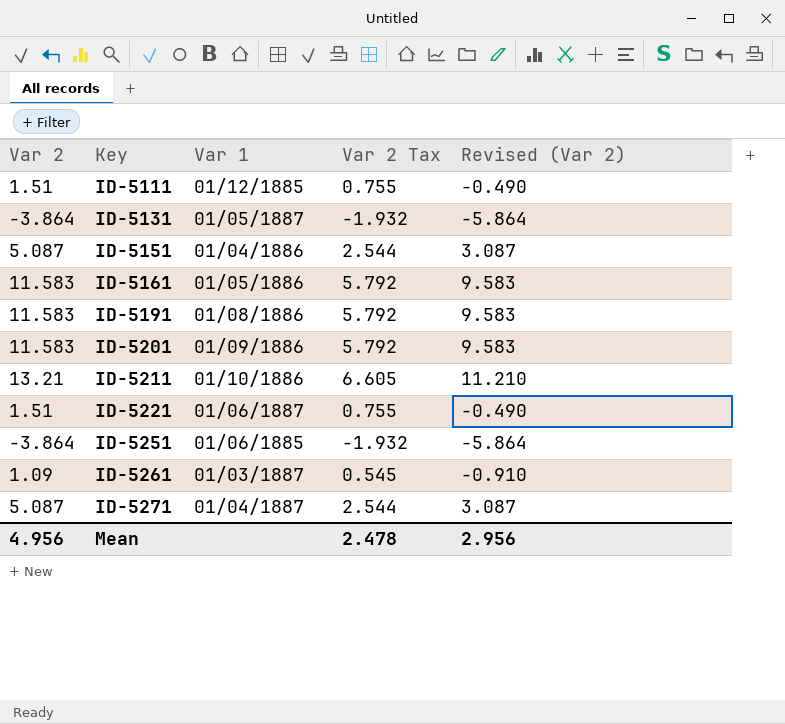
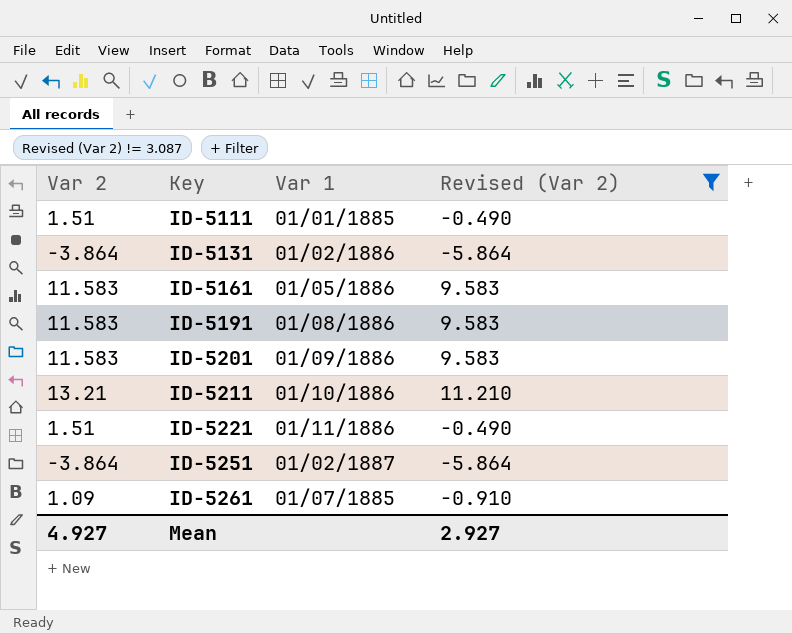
filter: none -> Revised (Var 2) != 3.087
column Var 2 Tax | formula: [Var 2] * 0.5 -> none
ID-5111 | Var 1: 01/12/1885 -> 01/01/1885
ID-5131 | Var 1: 01/05/1887 -> 01/02/1886
ID-5221 | Var 1: 01/06/1887 -> 01/11/1886
ID-5251 | Var 1: 01/06/1885 -> 01/02/1887
ID-5261 | Var 1: 01/03/1887 -> 01/07/1885
Mean | Var 2: 4.956 -> 4.927
Mean | Revised (Var 2): 2.956 -> 2.927

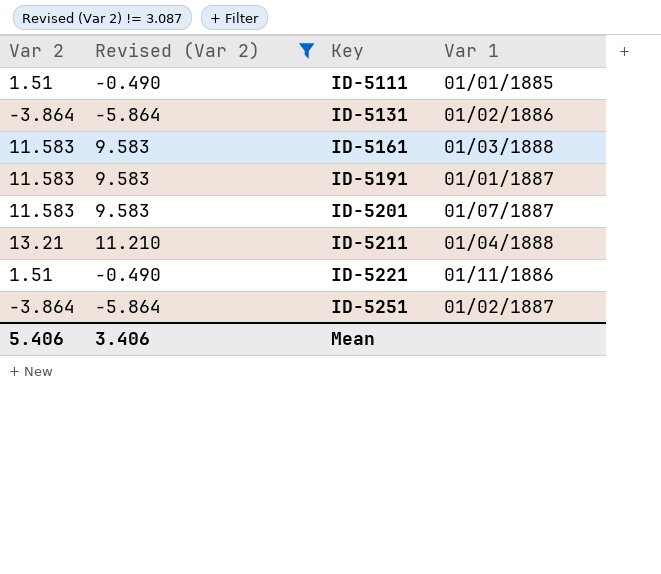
column Revised (Var 2) | position: 4 -> 2
row ID-5261: 1.09 | 01/07/1885 | -0.910 -> none
ID-5161 | Var 1: 01/05/1886 -> 01/03/1888
ID-5191 | Var 1: 01/08/1886 -> 01/01/1887
ID-5201 | Var 1: 01/09/1886 -> 01/07/1887
ID-5211 | Var 1: 01/10/1886 -> 01/04/1888
Mean | Var 2: 4.927 -> 5.406
Mean | Revised (Var 2): 2.927 -> 3.406

